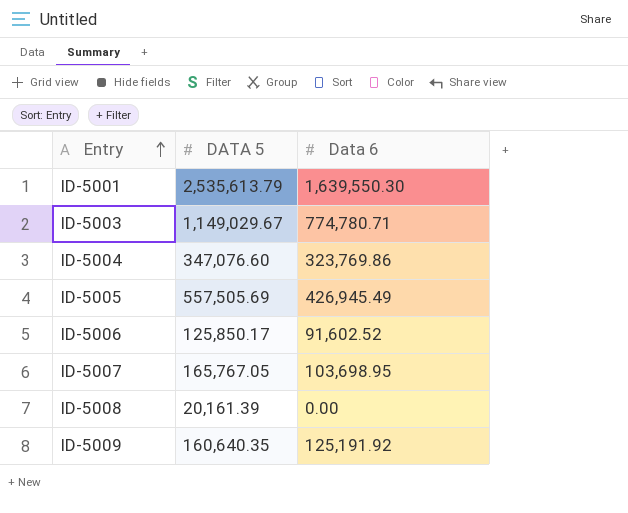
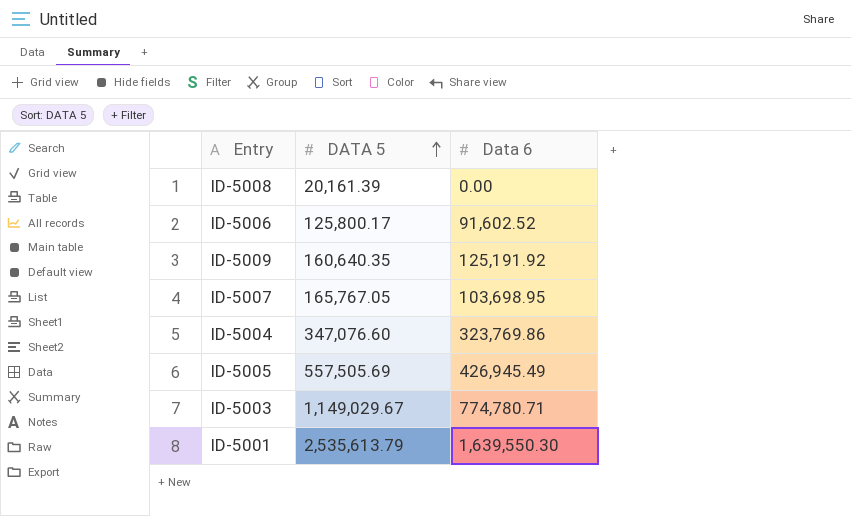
row order: Entry ascending -> DATA 5 ascending
ID-5006 | DATA 5: 125,850.17 -> 125,800.17

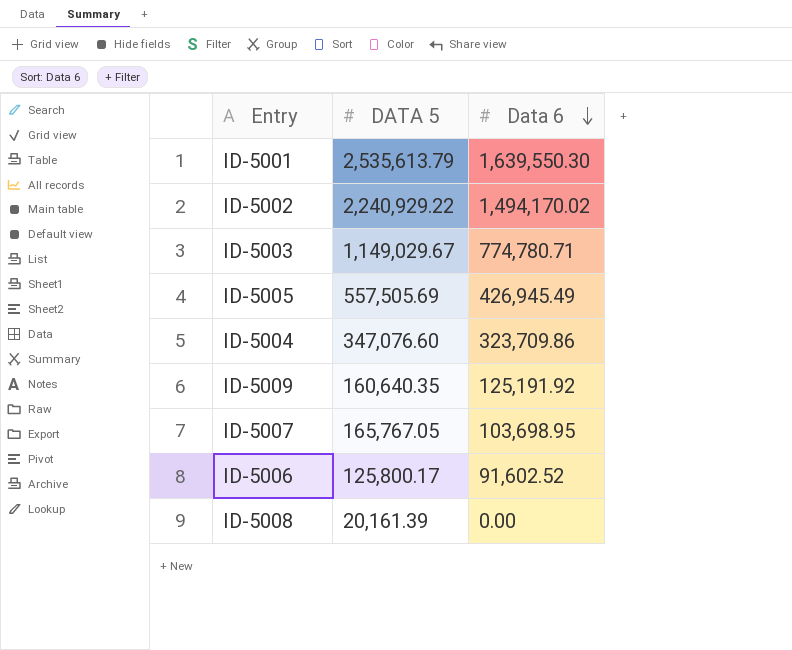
row order: DATA 5 ascending -> Data 6 descending
row ID-5002: none -> 2,240,929.22 | 1,494,170.02
ID-5004 | Data 6: 323,769.86 -> 323,709.86

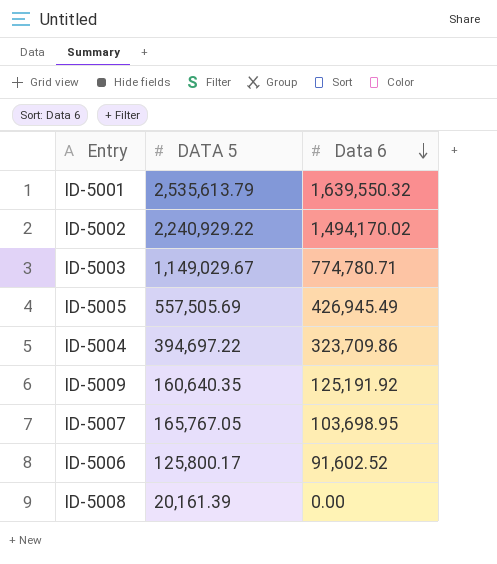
ID-5001 | Data 6: 1,639,550.30 -> 1,639,550.32
ID-5004 | DATA 5: 347,076.60 -> 394,697.22

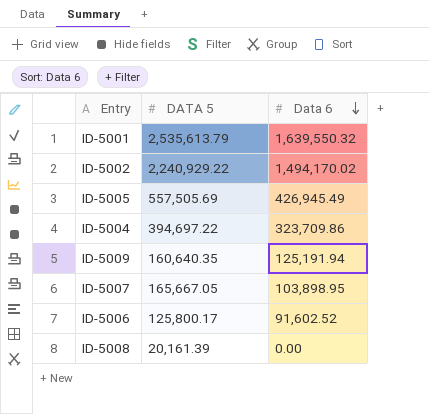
row ID-5003: 1,149,029.67 | 774,780.71 -> none
ID-5009 | Data 6: 125,191.92 -> 125,191.94
ID-5007 | DATA 5: 165,767.05 -> 165,667.05
ID-5007 | Data 6: 103,698.95 -> 103,898.95

